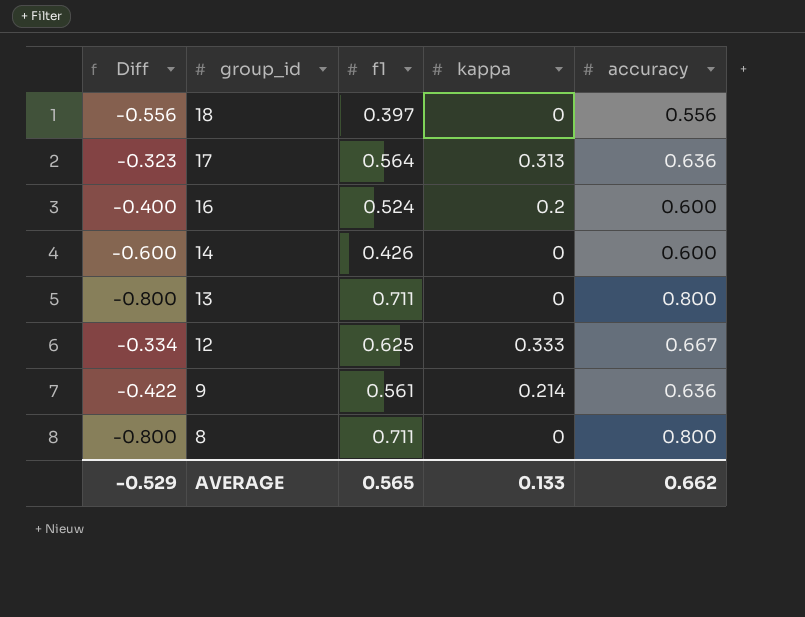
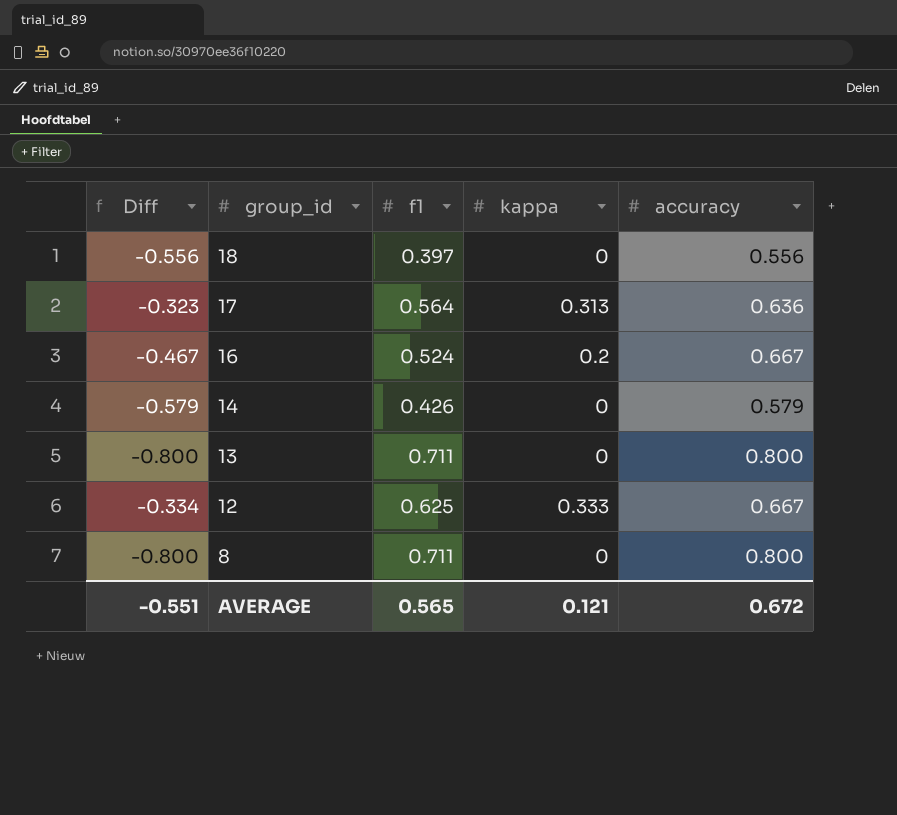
row 9: -0.422 | 0.561 | 0.214 | 0.636 -> none
16 | Diff: -0.400 -> -0.467
16 | accuracy: 0.600 -> 0.667
14 | Diff: -0.600 -> -0.579
14 | accuracy: 0.600 -> 0.579
AVERAGE | Diff: -0.529 -> -0.551
AVERAGE | kappa: 0.133 -> 0.121
AVERAGE | accuracy: 0.662 -> 0.672

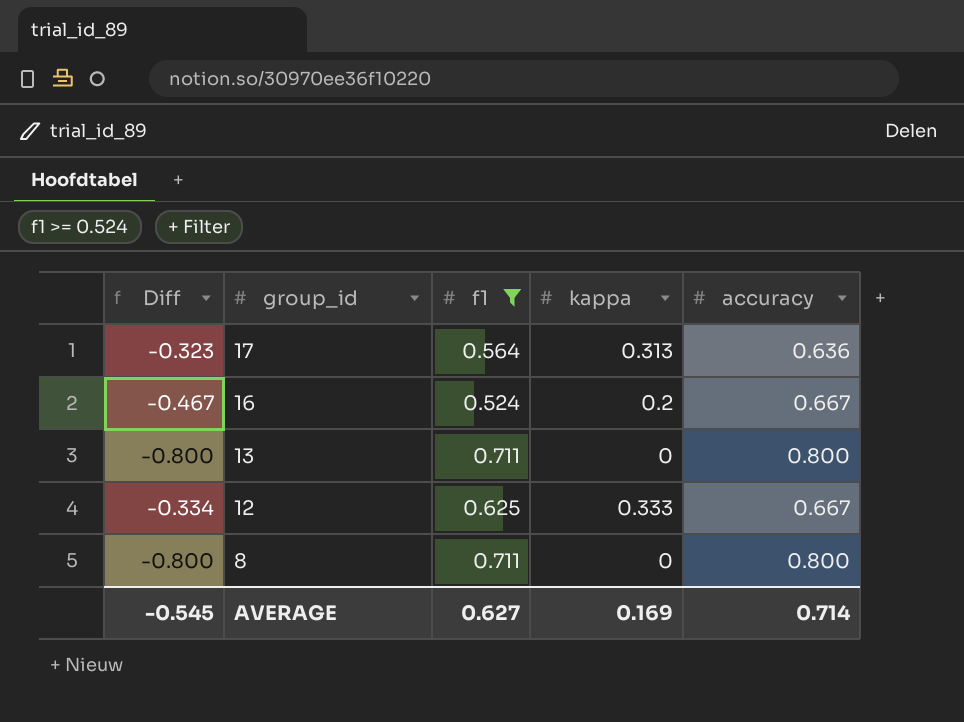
filter: none -> f1 >= 0.524
AVERAGE | Diff: -0.551 -> -0.545
AVERAGE | f1: 0.565 -> 0.627
AVERAGE | kappa: 0.121 -> 0.169
AVERAGE | accuracy: 0.672 -> 0.714

